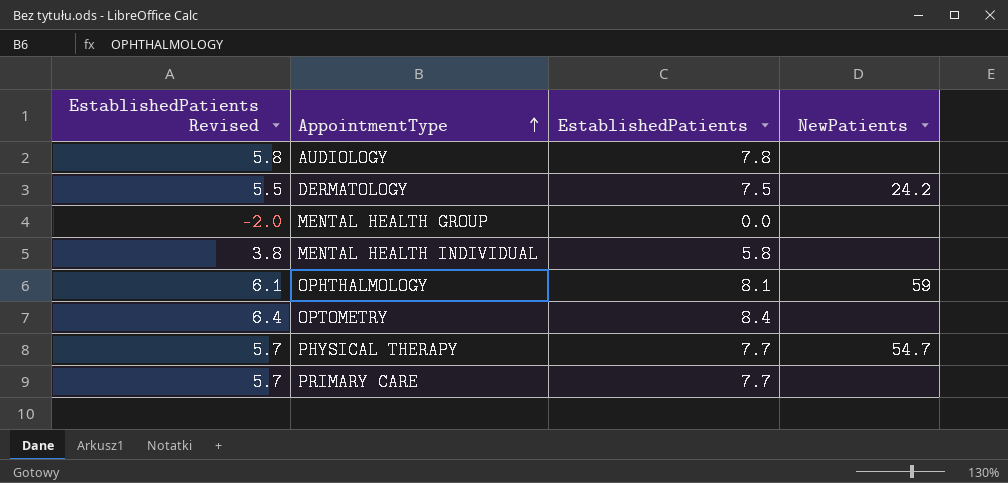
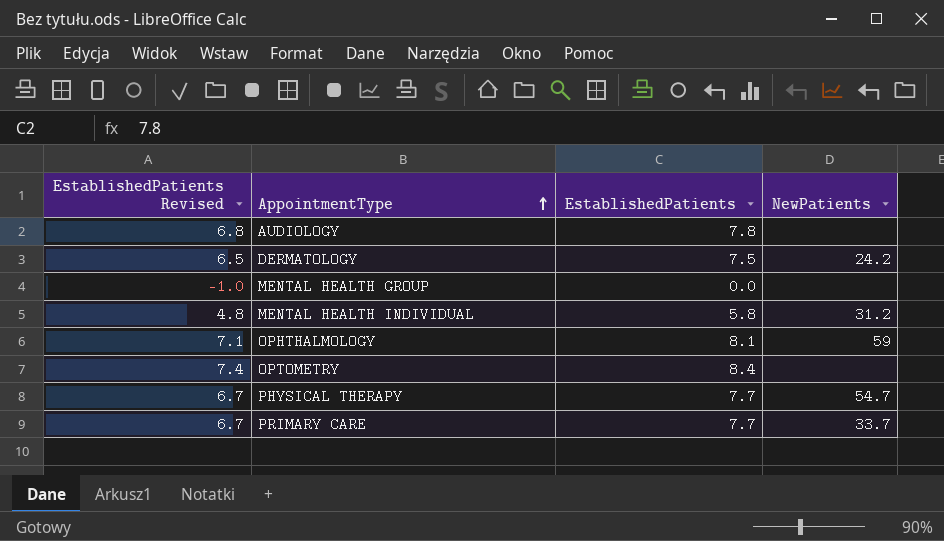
column EstablishedPatients Revised | formula: [EstablishedPatients] - 2 -> [EstablishedPatients] - 1
MENTAL HEALTH INDIVIDUAL | NewPatients: none -> 31.2
PRIMARY CARE | NewPatients: none -> 33.7

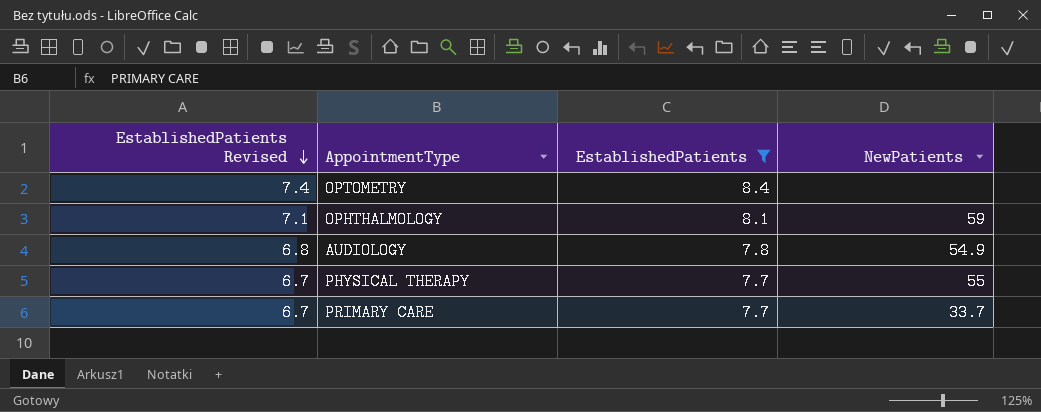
filter: none -> EstablishedPatients >= 7.7
row order: AppointmentType ascending -> EstablishedPatients Revised descending
AUDIOLOGY | NewPatients: none -> 54.9
PHYSICAL THERAPY | NewPatients: 54.7 -> 55

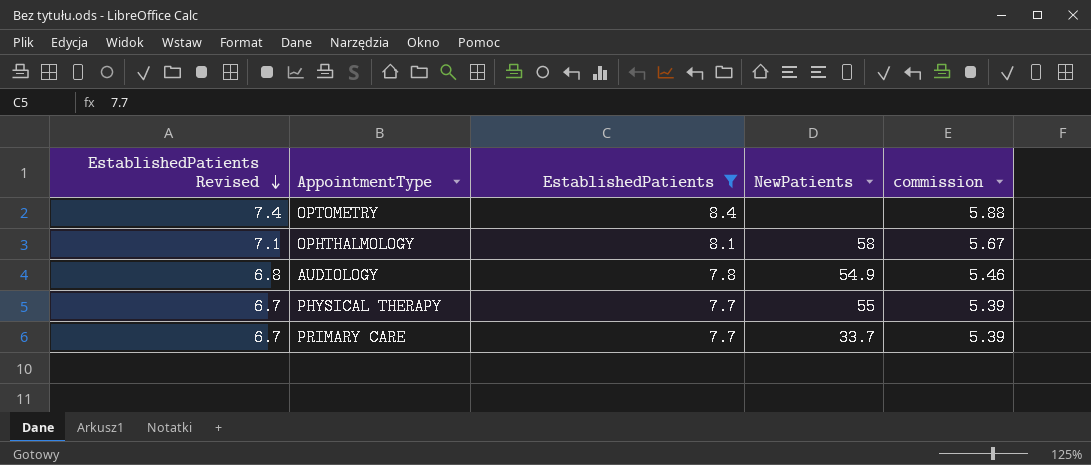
column commission | formula: none -> [EstablishedPatients] * 0.7
OPHTHALMOLOGY | NewPatients: 59 -> 58

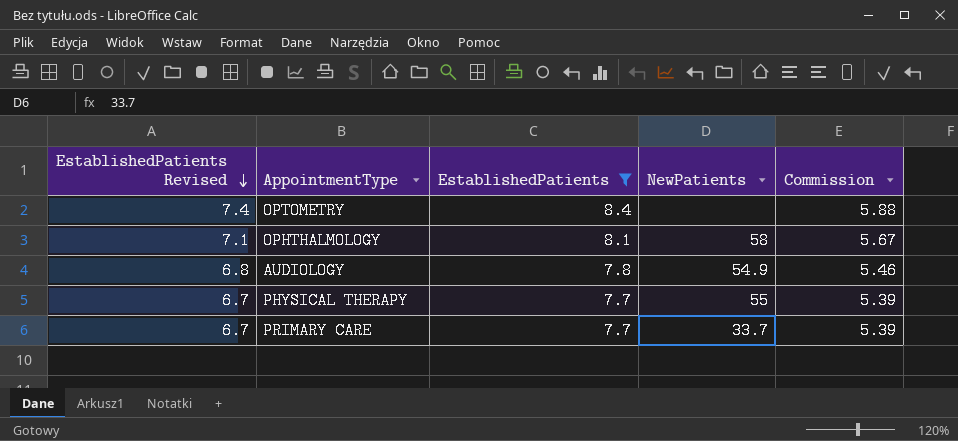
column name: commission -> Commission

